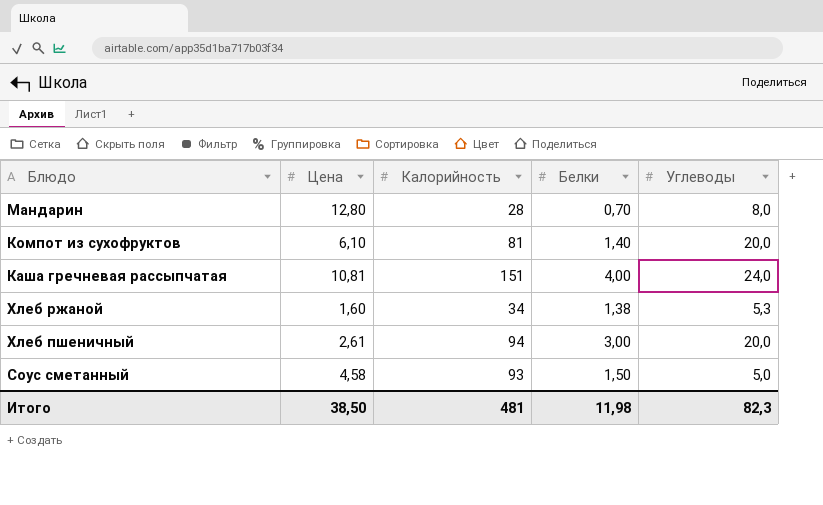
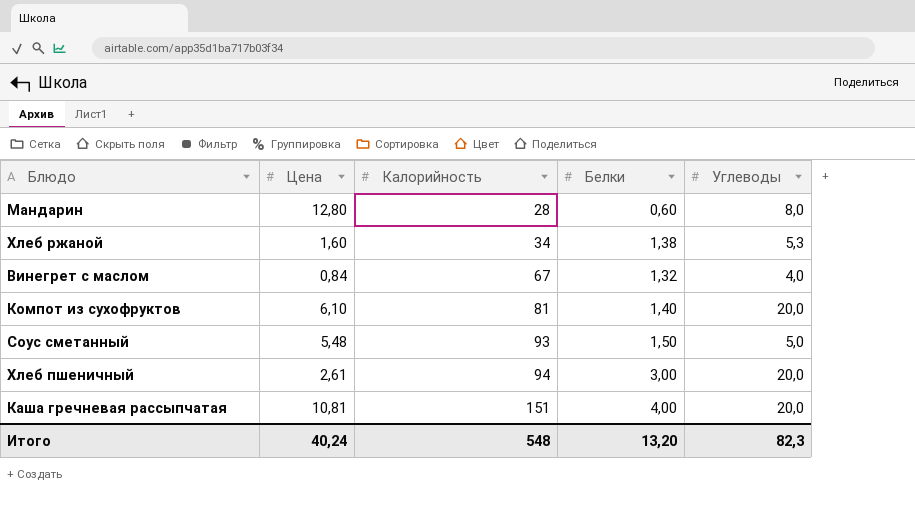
row order: none -> Калорийность ascending
Мандарин | Белки: 0,70 -> 0,60
row Винегрет с маслом: none -> 0,84 | 67 | 1,32 | 4,0
Соус сметанный | Цена: 4,58 -> 5,48
Каша гречневая рассыпчатая | Углеводы: 24,0 -> 20,0
Итого | Цена: 38,50 -> 40,24
Итого | Калорийность: 481 -> 548
Итого | Белки: 11,98 -> 13,20

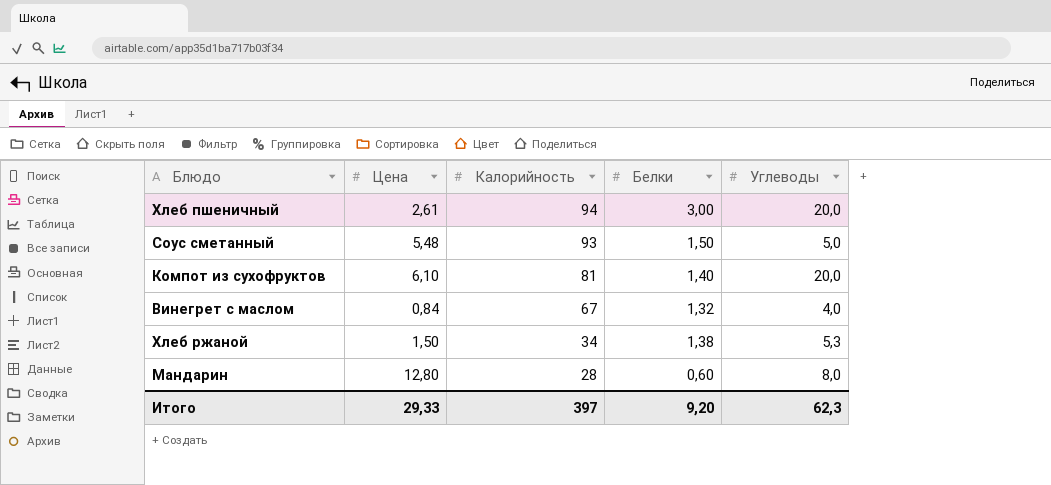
row order: Калорийность ascending -> Калорийность descending
row Каша гречневая рассыпчатая: 10,81 | 151 | 4,00 | 20,0 -> none
Хлеб ржаной | Цена: 1,60 -> 1,50
Итого | Цена: 40,24 -> 29,33
Итого | Калорийность: 548 -> 397
Итого | Белки: 13,20 -> 9,20
Итого | Углеводы: 82,3 -> 62,3

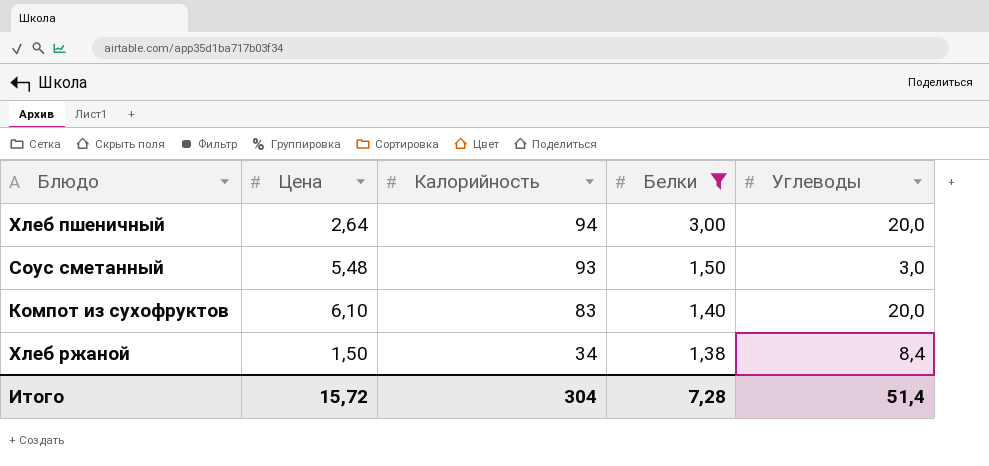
filter: none -> Белки >= 1,38
Хлеб пшеничный | Цена: 2,61 -> 2,64
Соус сметанный | Углеводы: 5,0 -> 3,0
Компот из сухофруктов | Калорийность: 81 -> 83
Хлеб ржаной | Углеводы: 5,3 -> 8,4
Итого | Цена: 29,33 -> 15,72
Итого | Калорийность: 397 -> 304
Итого | Белки: 9,20 -> 7,28
Итого | Углеводы: 62,3 -> 51,4

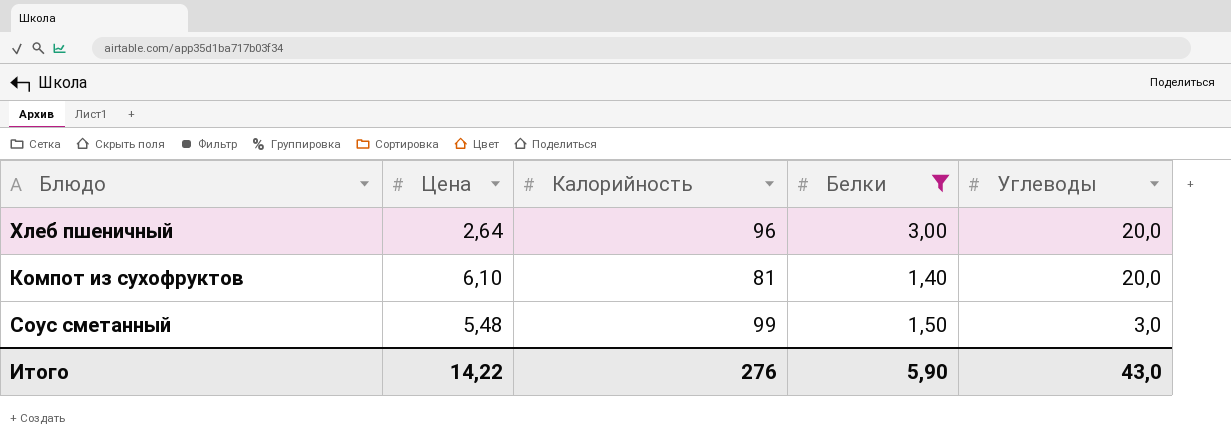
row order: Калорийность descending -> Углеводы descending
row Хлеб ржаной: 1,50 | 34 | 1,38 | 8,4 -> none
Хлеб пшеничный | Калорийность: 94 -> 96
Компот из сухофруктов | Калорийность: 83 -> 81
Соус сметанный | Калорийность: 93 -> 99
Итого | Цена: 15,72 -> 14,22
Итого | Калорийность: 304 -> 276
Итого | Белки: 7,28 -> 5,90
Итого | Углеводы: 51,4 -> 43,0

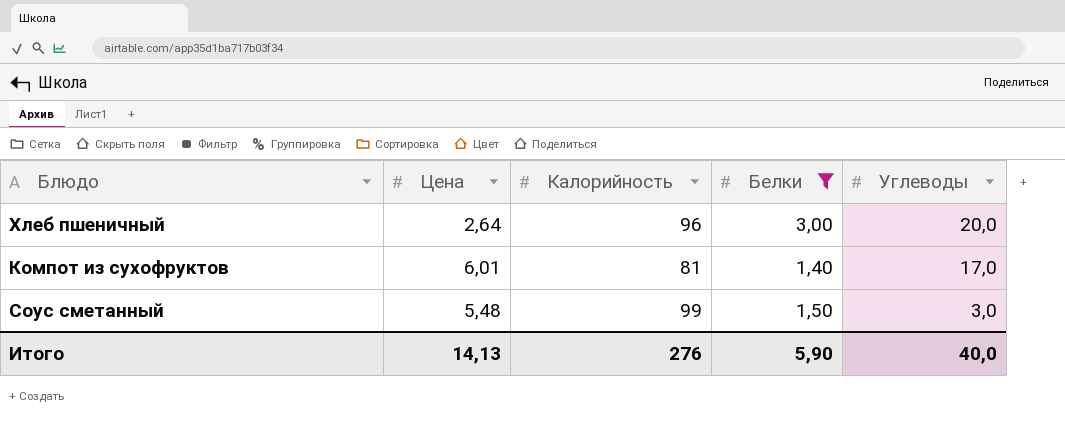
Компот из сухофруктов | Цена: 6,10 -> 6,01
Компот из сухофруктов | Углеводы: 20,0 -> 17,0
Итого | Цена: 14,22 -> 14,13
Итого | Углеводы: 43,0 -> 40,0

